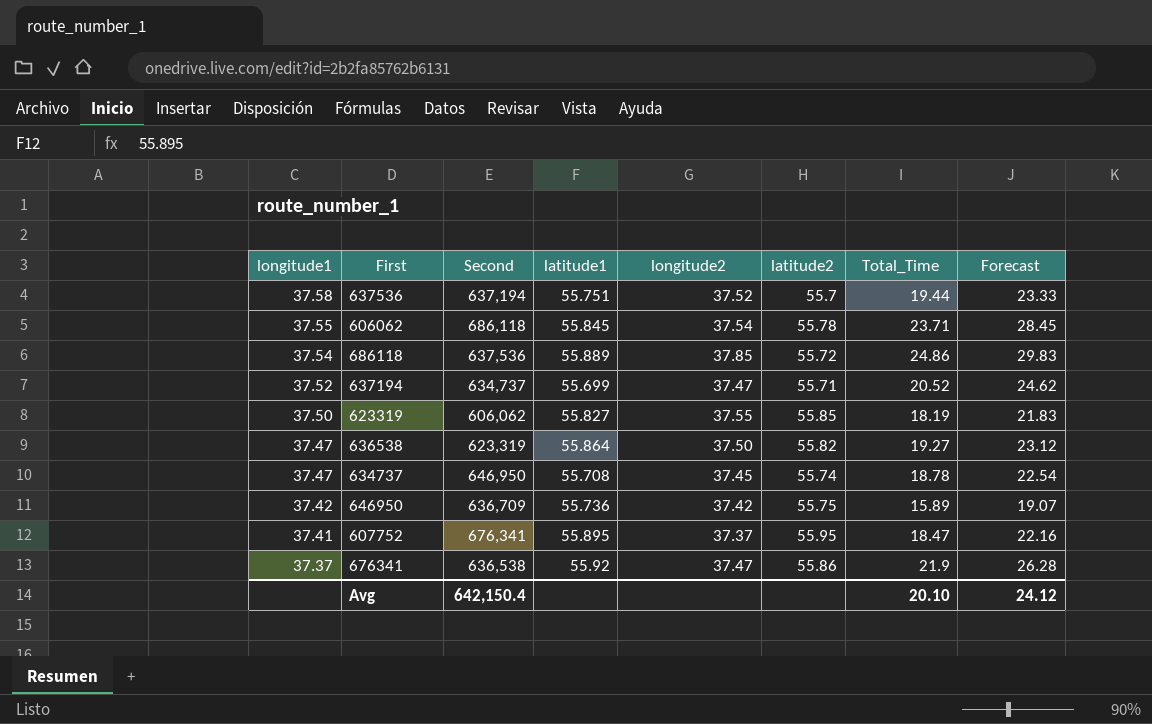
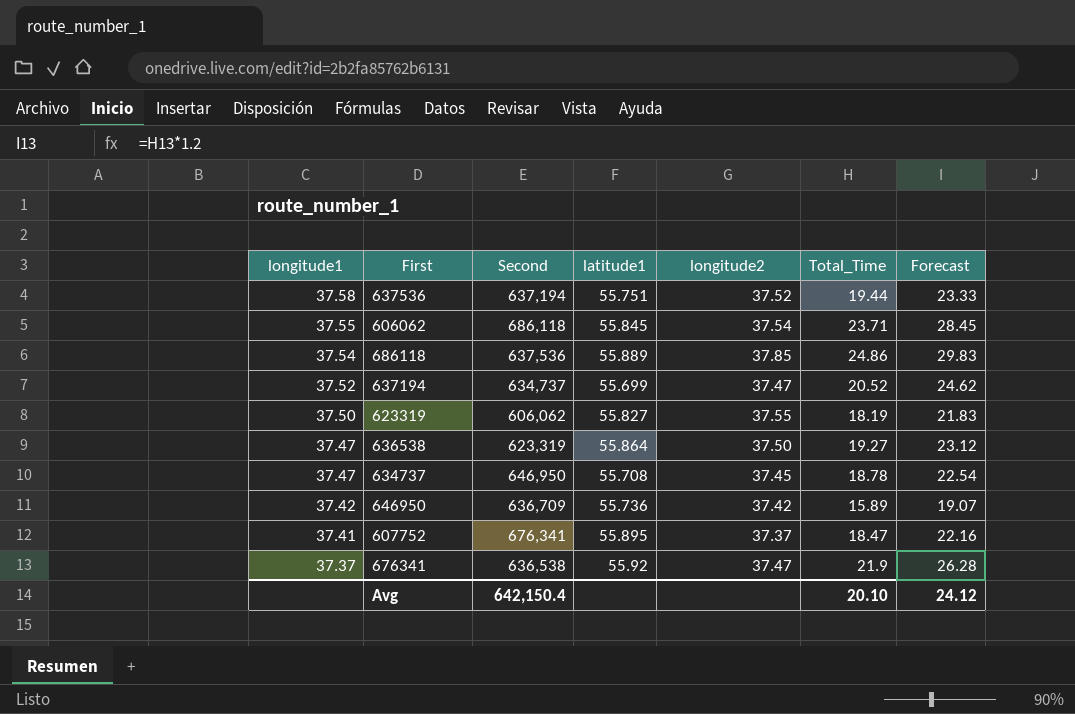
column latitude2 | position: 6 -> none

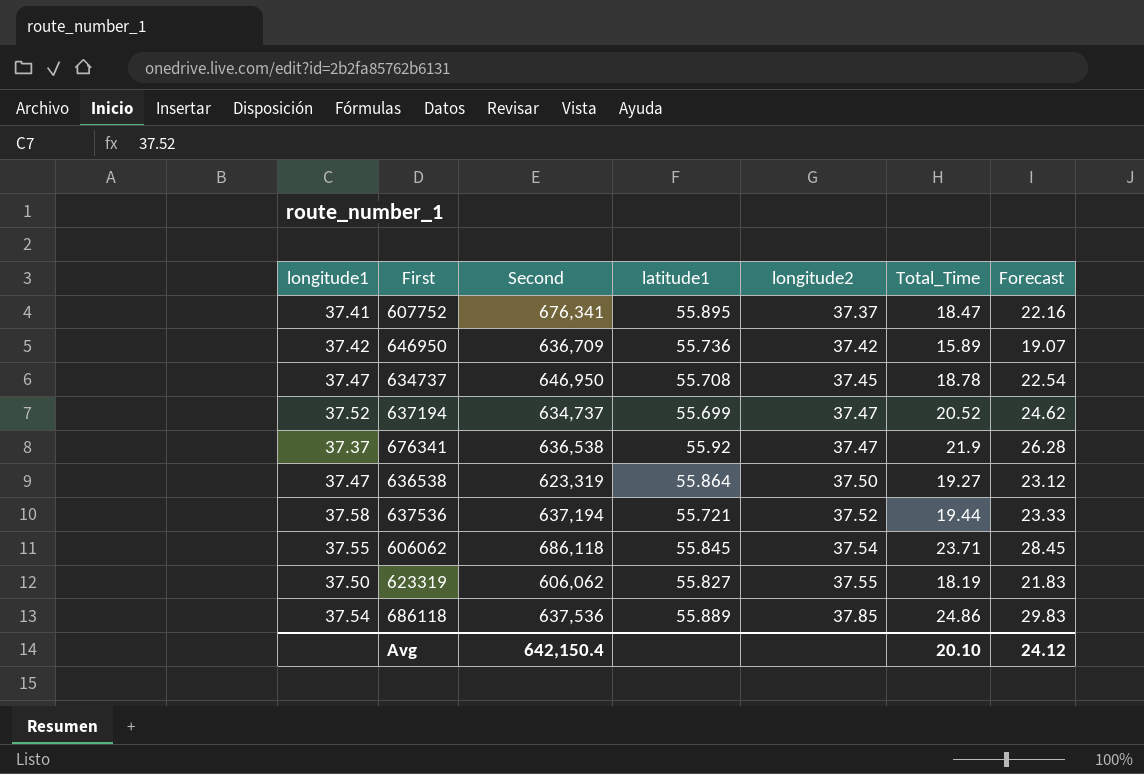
row order: longitude1 descending -> longitude2 ascending
637536 | latitude1: 55.751 -> 55.721

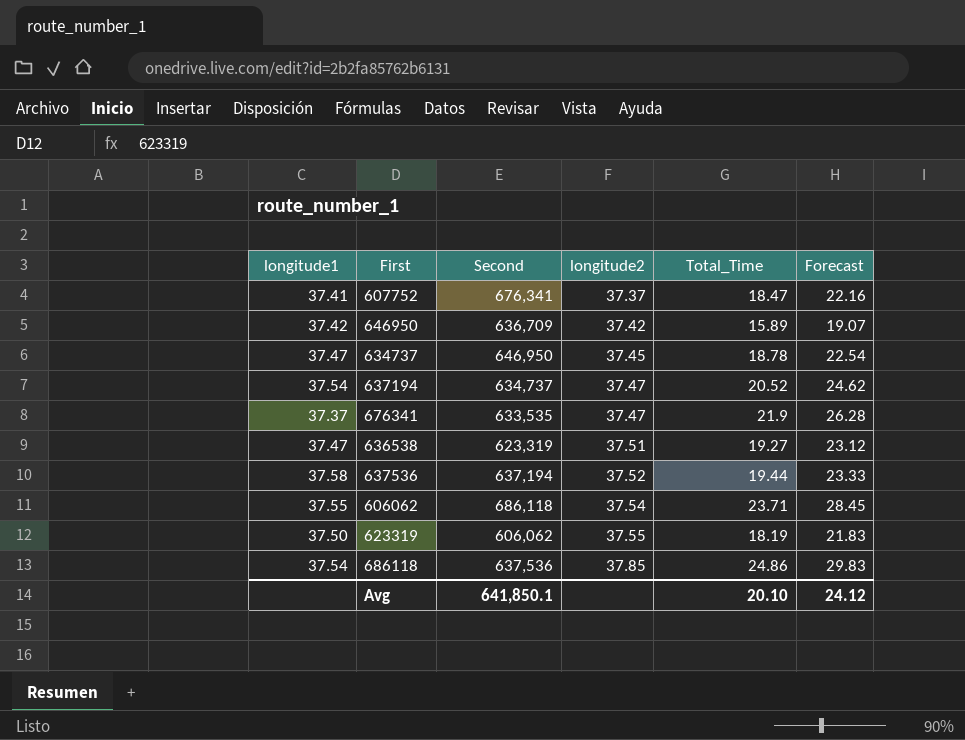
column latitude1 | position: 4 -> none
637194 | longitude1: 37.52 -> 37.54
676341 | Second: 636,538 -> 633,535
636538 | longitude2: 37.50 -> 37.51
Avg | Second: 642,150.4 -> 641,850.1

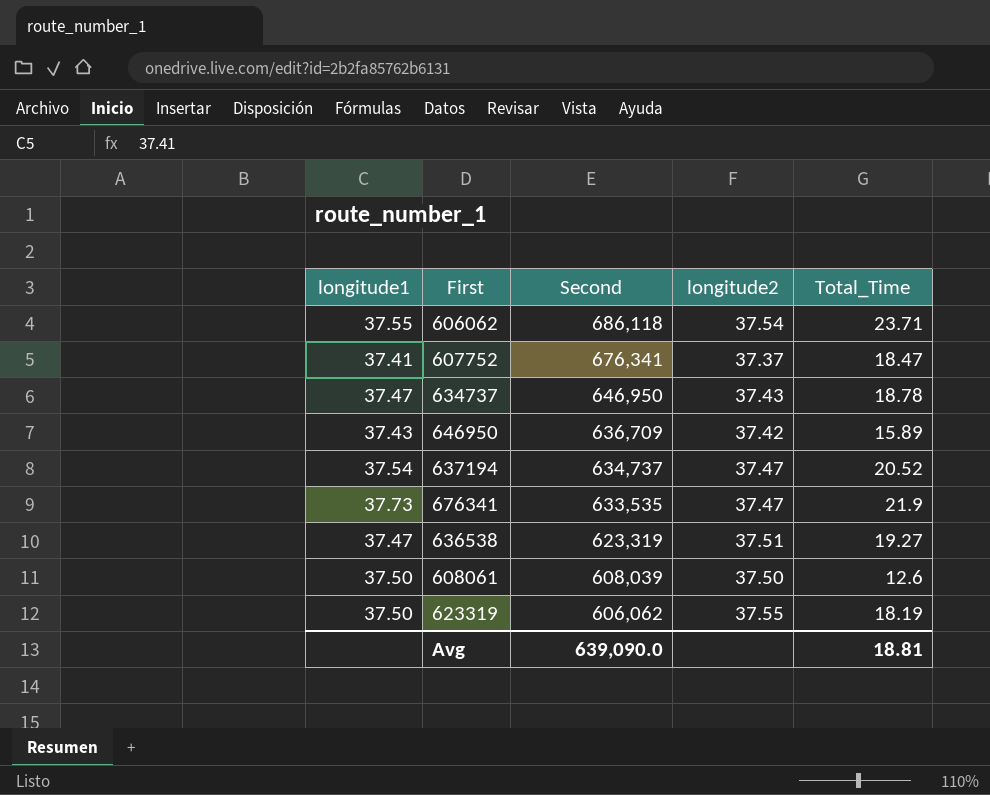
row order: longitude2 ascending -> Second descending
column Forecast | formula: [Total_Time] * 1.2 -> none
row 637536: 37.58 | 637,194 | 37.52 | 19.44 | 23.33 -> none
row 686118: 37.54 | 637,536 | 37.85 | 24.86 | 29.83 -> none
634737 | longitude2: 37.45 -> 37.43
646950 | longitude1: 37.42 -> 37.43
676341 | longitude1: 37.37 -> 37.73
row 608061: none -> 37.50 | 608,039 | 37.50 | 12.6
Avg | Second: 641,850.1 -> 639,090.0
Avg | Total_Time: 20.10 -> 18.81

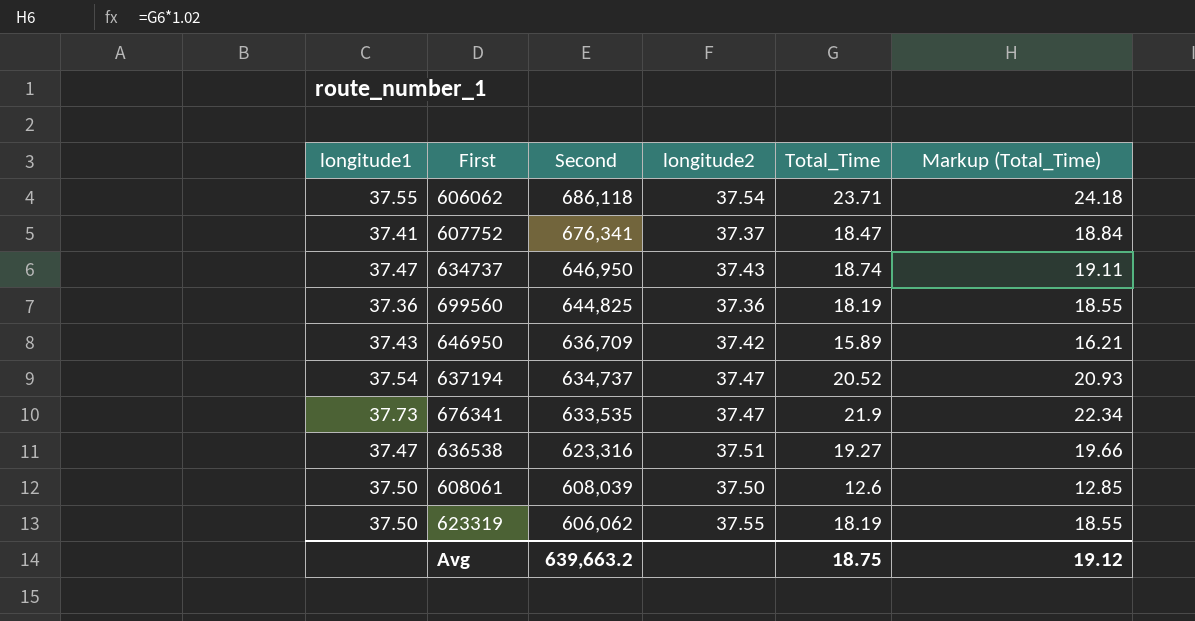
column Markup (Total_Time) | formula: none -> [Total_Time] * 1.02
634737 | Total_Time: 18.78 -> 18.74
row 699560: none -> 37.36 | 644,825 | 37.36 | 18.19 | 18.55
636538 | Second: 623,319 -> 623,316
Avg | Second: 639,090.0 -> 639,663.2
Avg | Total_Time: 18.81 -> 18.75

